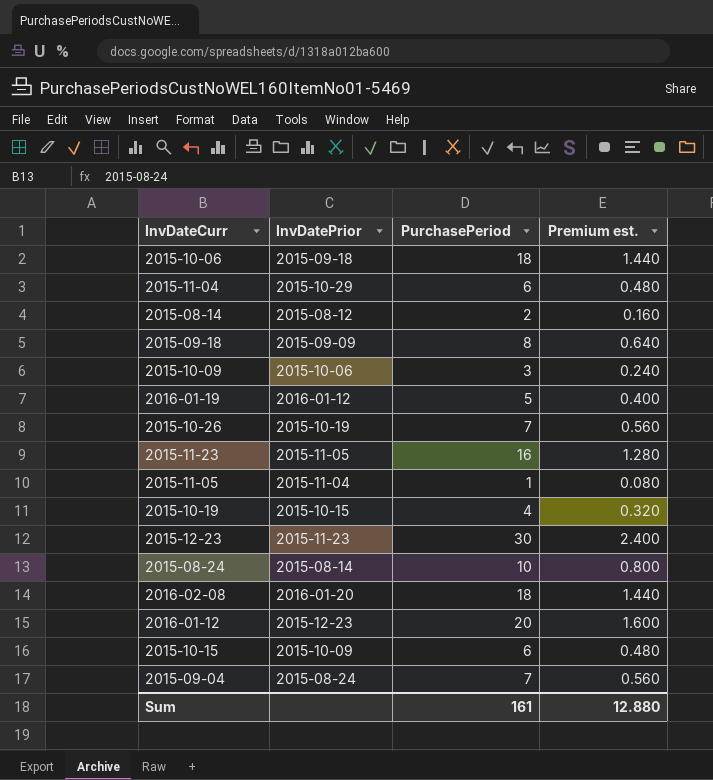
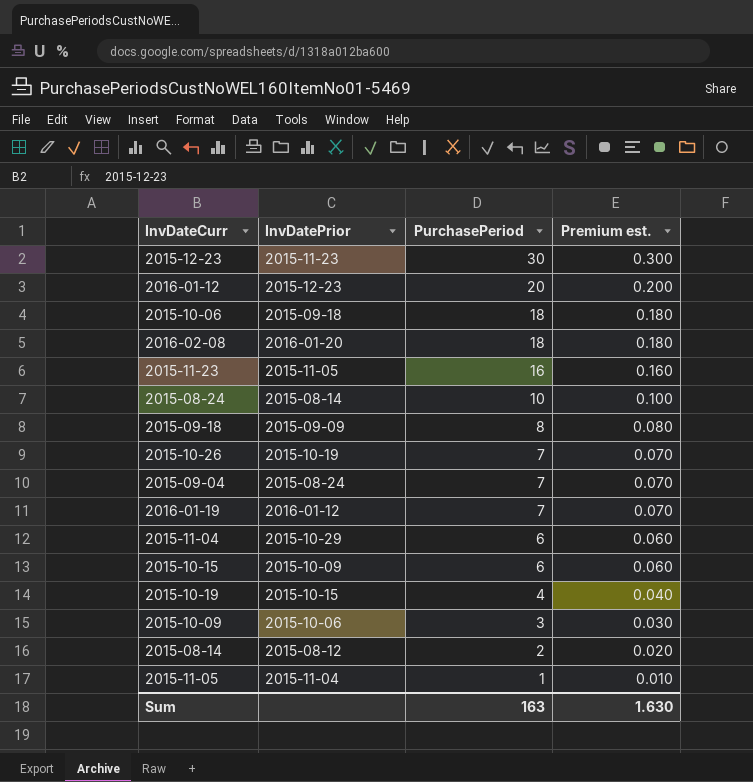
row order: none -> PurchasePeriod descending
column Premium est. | formula: [PurchasePeriod] * 0.08 -> [PurchasePeriod] * 0.01
2016-01-19 | PurchasePeriod: 5 -> 7
Sum | PurchasePeriod: 161 -> 163
Sum | Premium est.: 12.880 -> 1.630

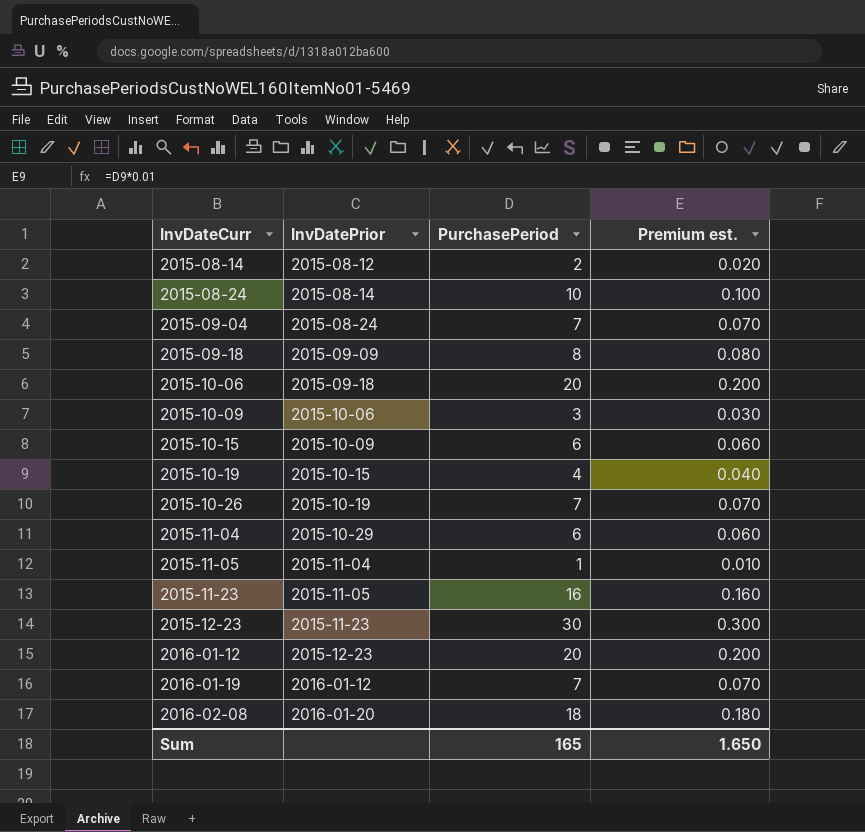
row order: PurchasePeriod descending -> InvDateCurr ascending
2015-10-06 | PurchasePeriod: 18 -> 20
2015-10-06 | Premium est.: 0.180 -> 0.200
Sum | PurchasePeriod: 163 -> 165
Sum | Premium est.: 1.630 -> 1.650

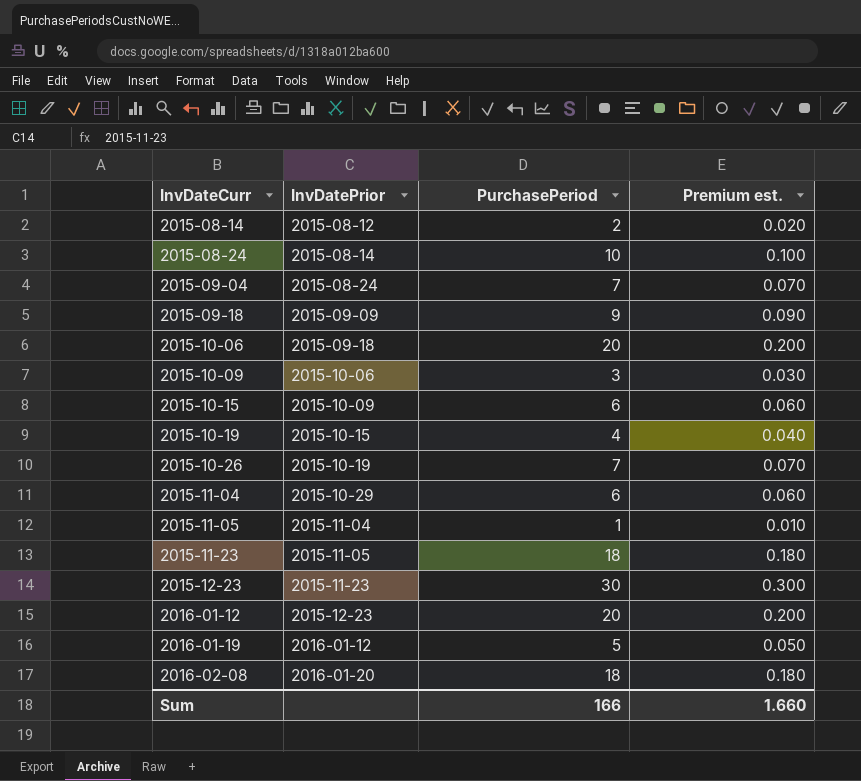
2015-09-18 | PurchasePeriod: 8 -> 9
2015-09-18 | Premium est.: 0.080 -> 0.090
2015-11-23 | PurchasePeriod: 16 -> 18
2015-11-23 | Premium est.: 0.160 -> 0.180
2016-01-19 | PurchasePeriod: 7 -> 5
2016-01-19 | Premium est.: 0.070 -> 0.050
Sum | PurchasePeriod: 165 -> 166
Sum | Premium est.: 1.650 -> 1.660

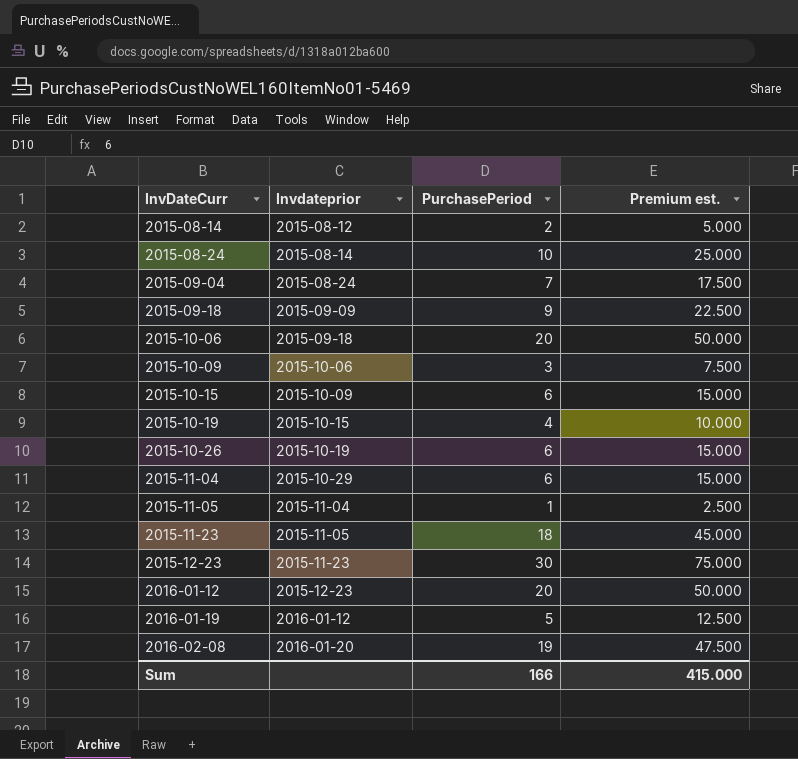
column name: InvDatePrior -> Invdateprior
column Premium est. | formula: [PurchasePeriod] * 0.01 -> [PurchasePeriod] * 2.5
2015-10-26 | PurchasePeriod: 7 -> 6
2016-02-08 | PurchasePeriod: 18 -> 19
Sum | Premium est.: 1.660 -> 415.000

